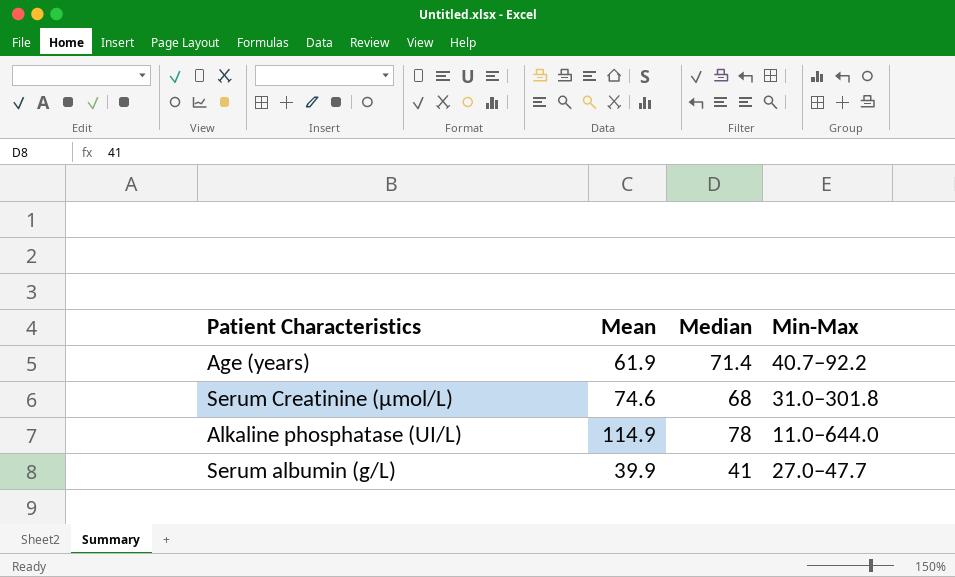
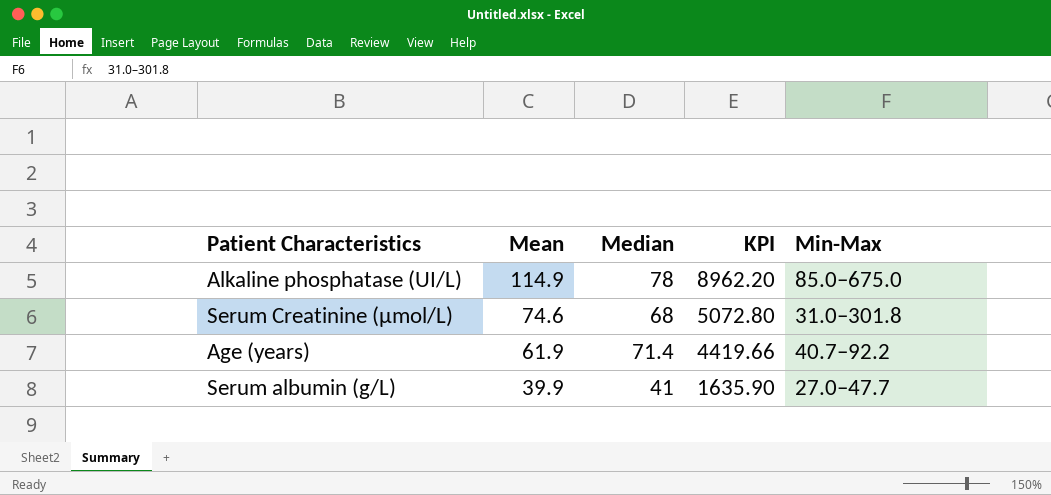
row order: none -> Mean descending
column KPI | formula: none -> [Mean] * [Median]
Alkaline phosphatase (UI/L) | Min-Max: 11.0–644.0 -> 85.0–675.0

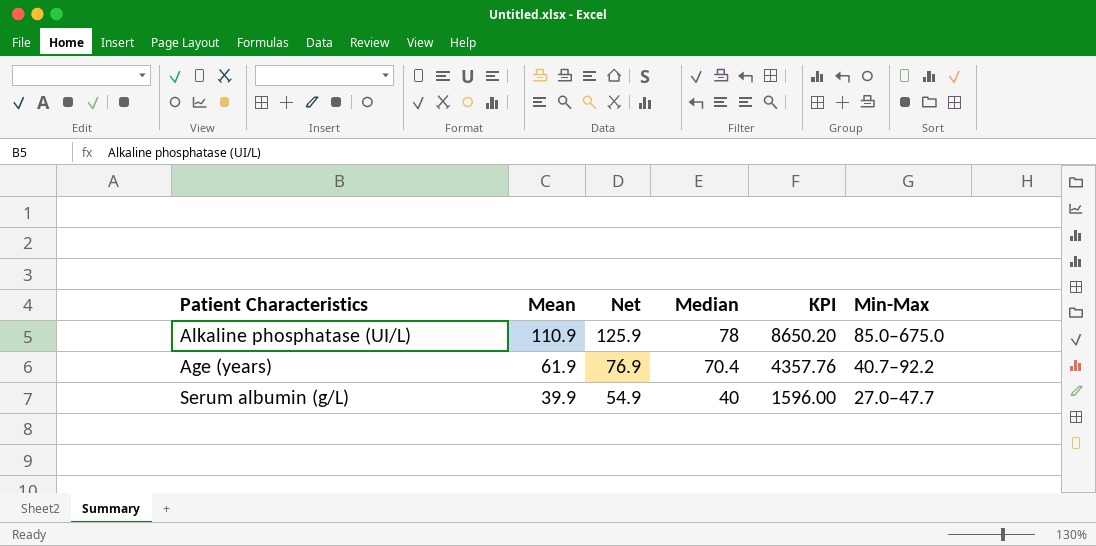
column Net | formula: none -> [Mean] + 15
row Serum Creatinine (µmol/L): 74.6 | 68 | 5072.80 | 31.0–301.8 -> none
Alkaline phosphatase (UI/L) | Mean: 114.9 -> 110.9
Alkaline phosphatase (UI/L) | KPI: 8962.20 -> 8650.20
Age (years) | Median: 71.4 -> 70.4
Age (years) | KPI: 4419.66 -> 4357.76
Serum albumin (g/L) | Median: 41 -> 40
Serum albumin (g/L) | KPI: 1635.90 -> 1596.00

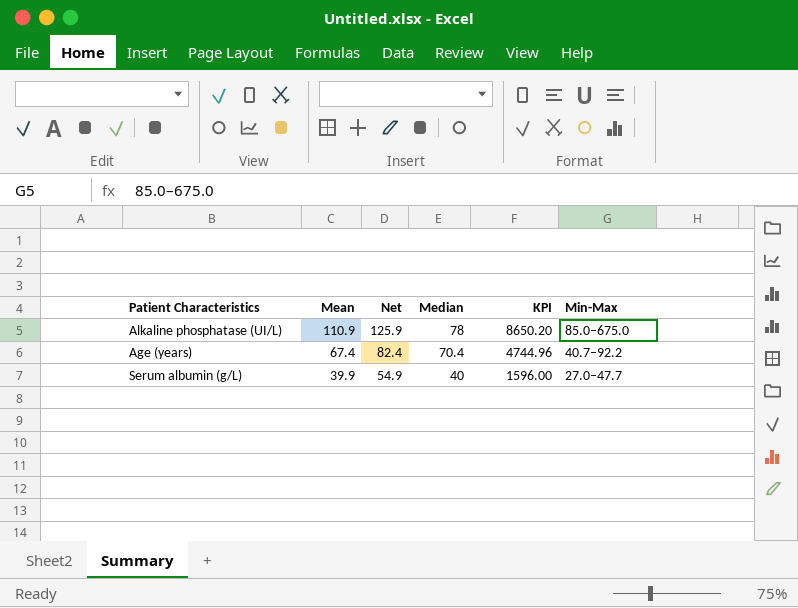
Age (years) | Mean: 61.9 -> 67.4
Age (years) | Net: 76.9 -> 82.4
Age (years) | KPI: 4357.76 -> 4744.96

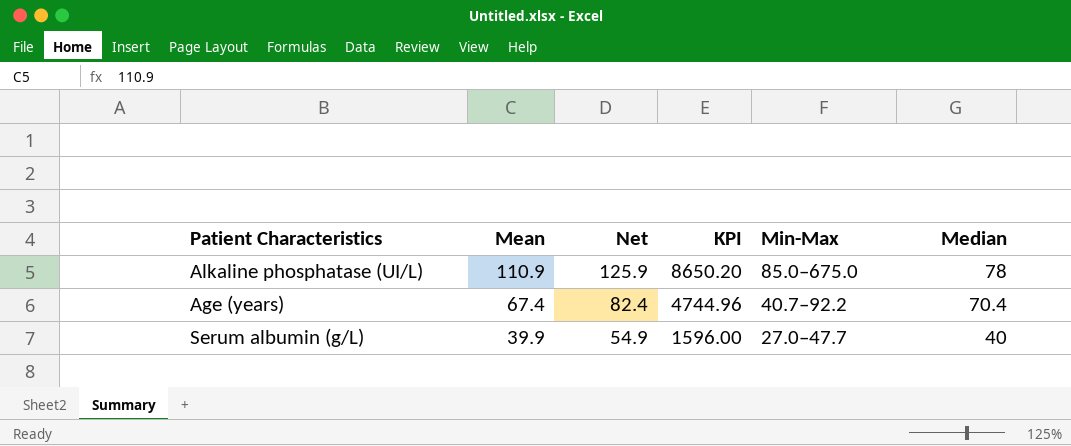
column Median | position: 4 -> 6

